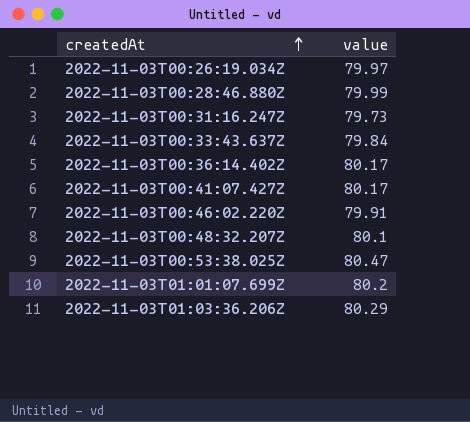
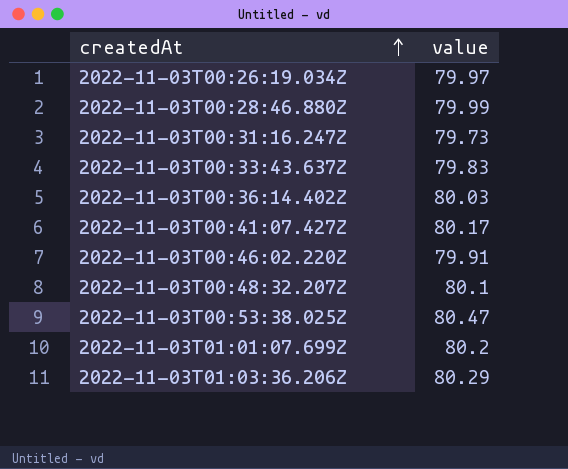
2022-11-03T00:33:43.637Z | value: 79.84 -> 79.83
2022-11-03T00:36:14.402Z | value: 80.17 -> 80.03

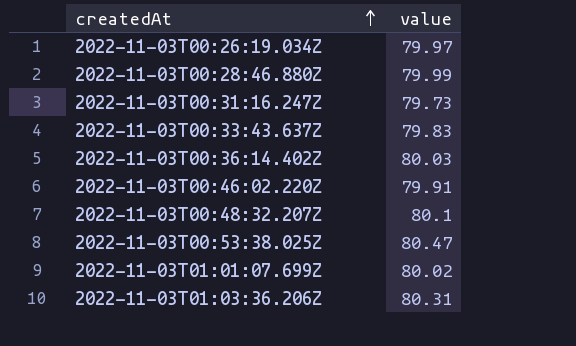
row 2022-11-03T00:41:07.427Z: 80.17 -> none
2022-11-03T01:01:07.699Z | value: 80.2 -> 80.02
2022-11-03T01:03:36.206Z | value: 80.29 -> 80.31

